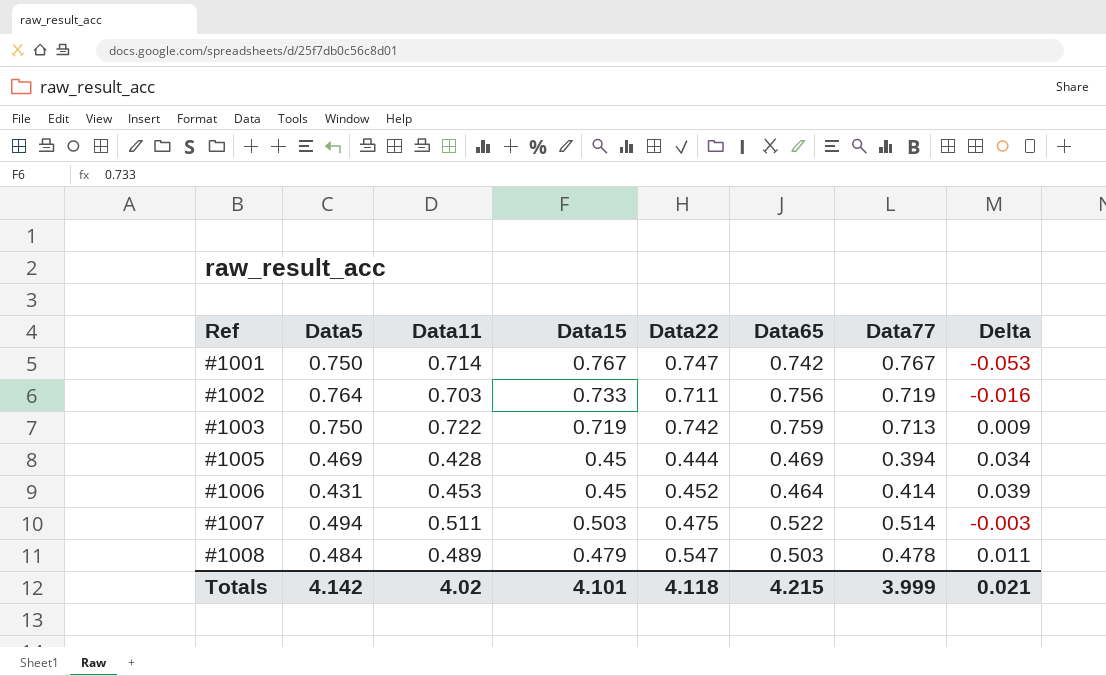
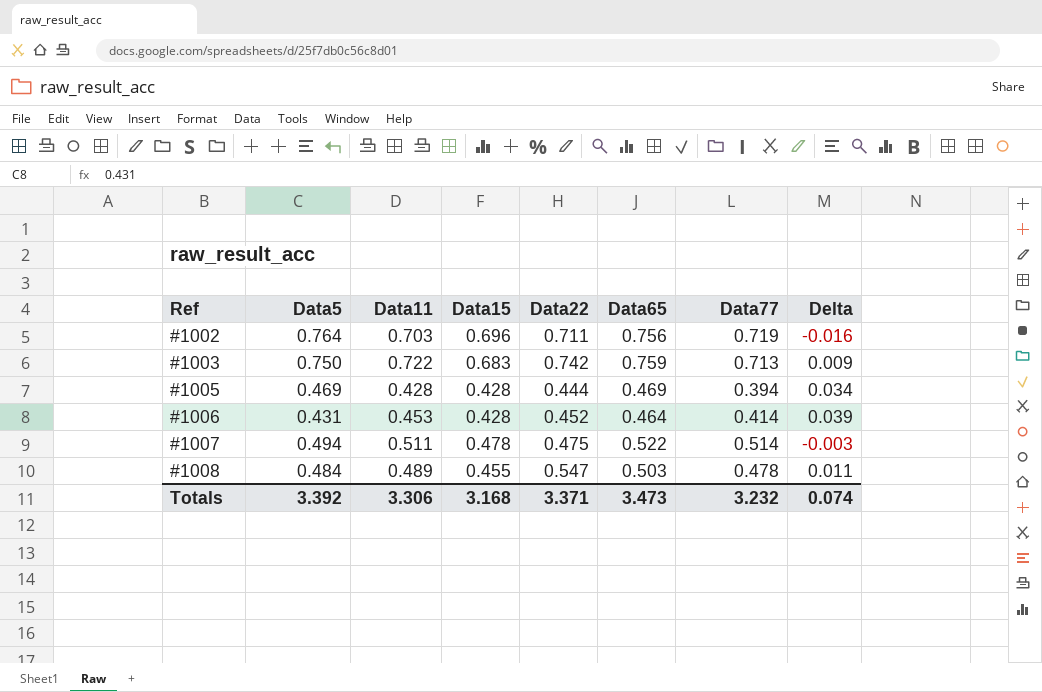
row #1001: 0.750 | 0.714 | 0.767 | 0.747 | 0.742 | 0.767 | -0.053 -> none
#1002 | Data15: 0.733 -> 0.696
#1003 | Data15: 0.719 -> 0.683
#1005 | Data15: 0.45 -> 0.428
#1006 | Data15: 0.45 -> 0.428
#1007 | Data15: 0.503 -> 0.478
#1008 | Data15: 0.479 -> 0.455
Totals | Data5: 4.142 -> 3.392
Totals | Data11: 4.02 -> 3.306
Totals | Data15: 4.101 -> 3.168
Totals | Data22: 4.118 -> 3.371
Totals | Data65: 4.215 -> 3.473
Totals | Data77: 3.999 -> 3.232
Totals | Delta: 0.021 -> 0.074

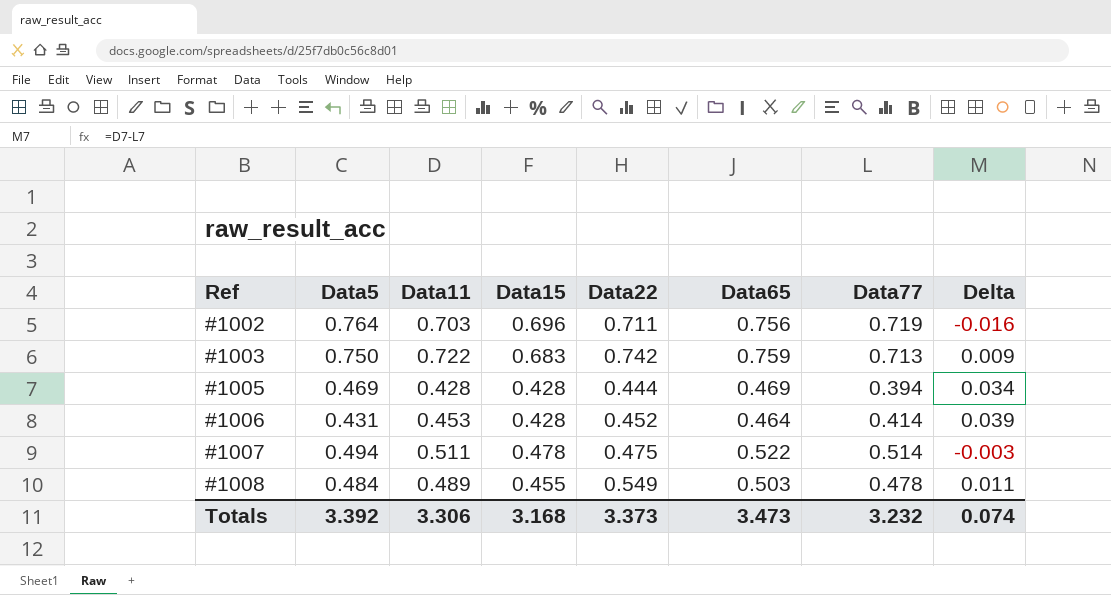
#1008 | Data22: 0.547 -> 0.549
Totals | Data22: 3.371 -> 3.373

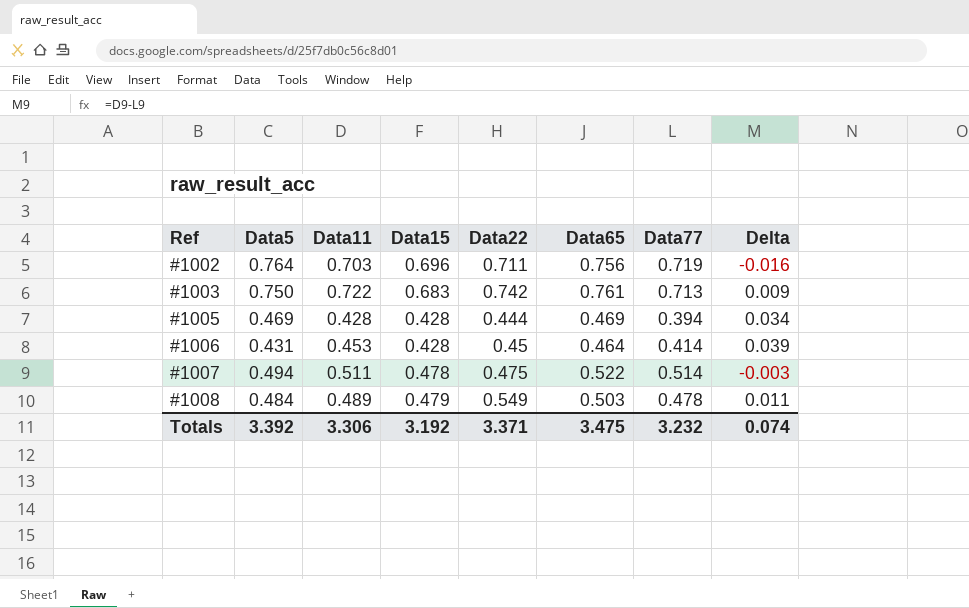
#1003 | Data65: 0.759 -> 0.761
#1006 | Data22: 0.452 -> 0.45
#1008 | Data15: 0.455 -> 0.479
Totals | Data15: 3.168 -> 3.192
Totals | Data22: 3.373 -> 3.371
Totals | Data65: 3.473 -> 3.475

